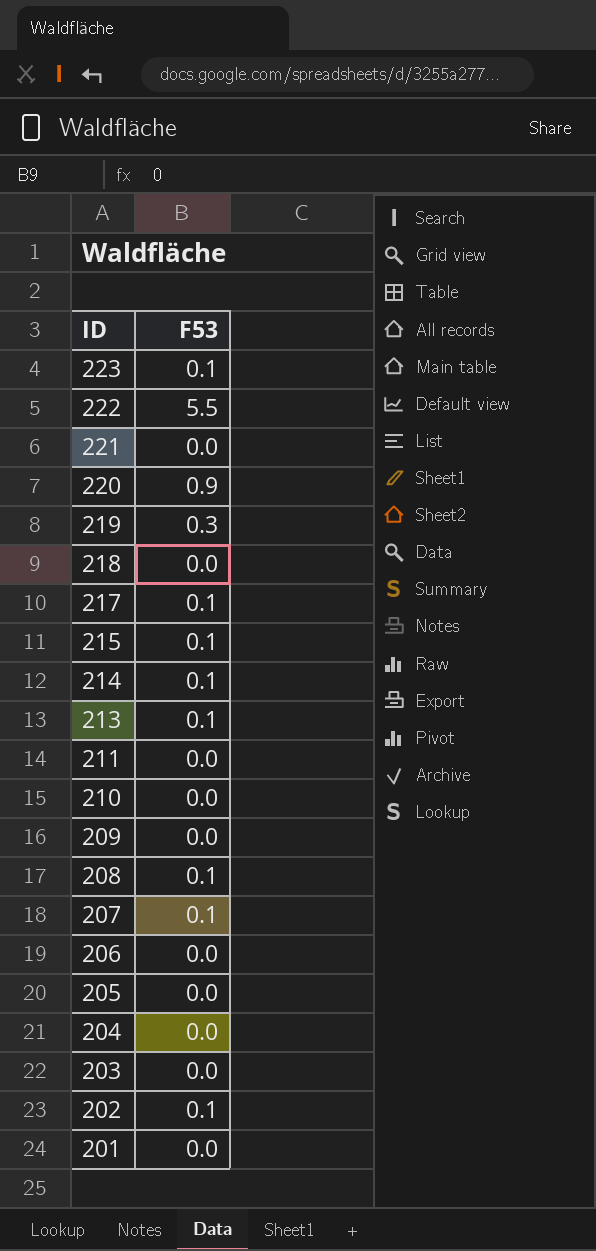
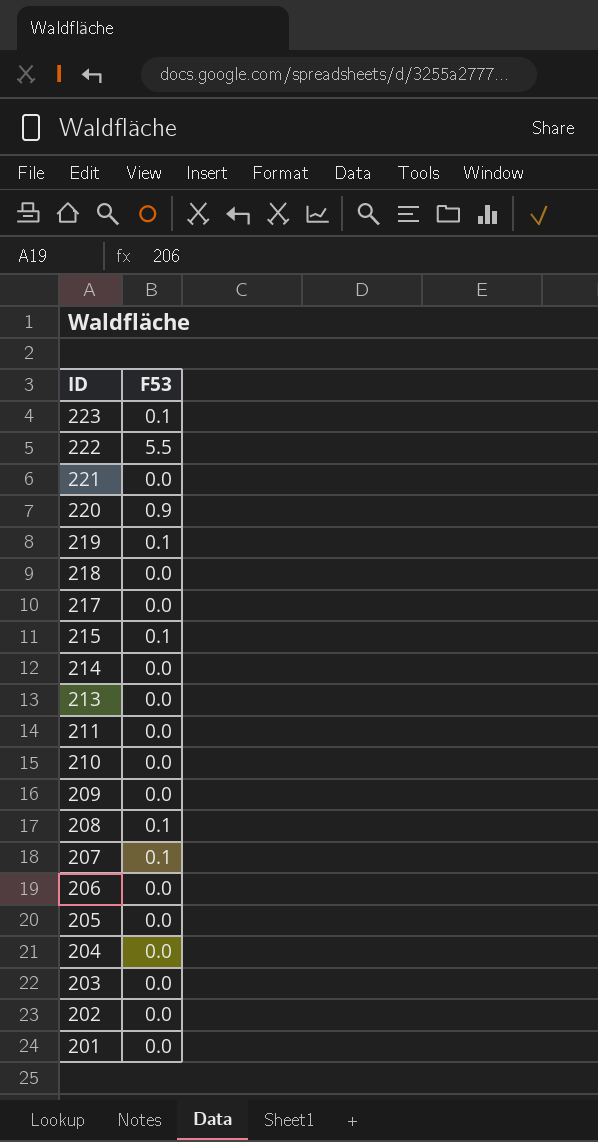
219 | F53: 0.3 -> 0.1
217 | F53: 0.1 -> 0.0
214 | F53: 0.1 -> 0.0
213 | F53: 0.1 -> 0.0
202 | F53: 0.1 -> 0.0

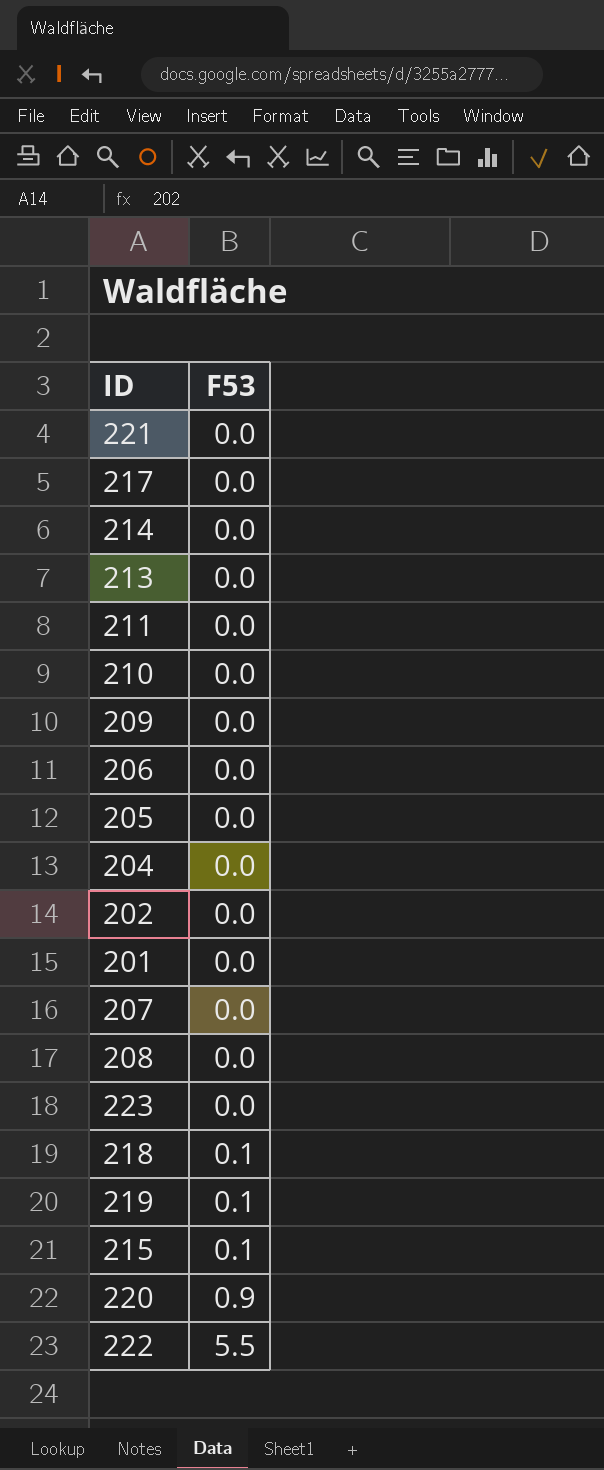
row order: ID descending -> F53 ascending
row 203: 0.0 -> none
207 | F53: 0.1 -> 0.0
208 | F53: 0.1 -> 0.0
223 | F53: 0.1 -> 0.0
218 | F53: 0.0 -> 0.1

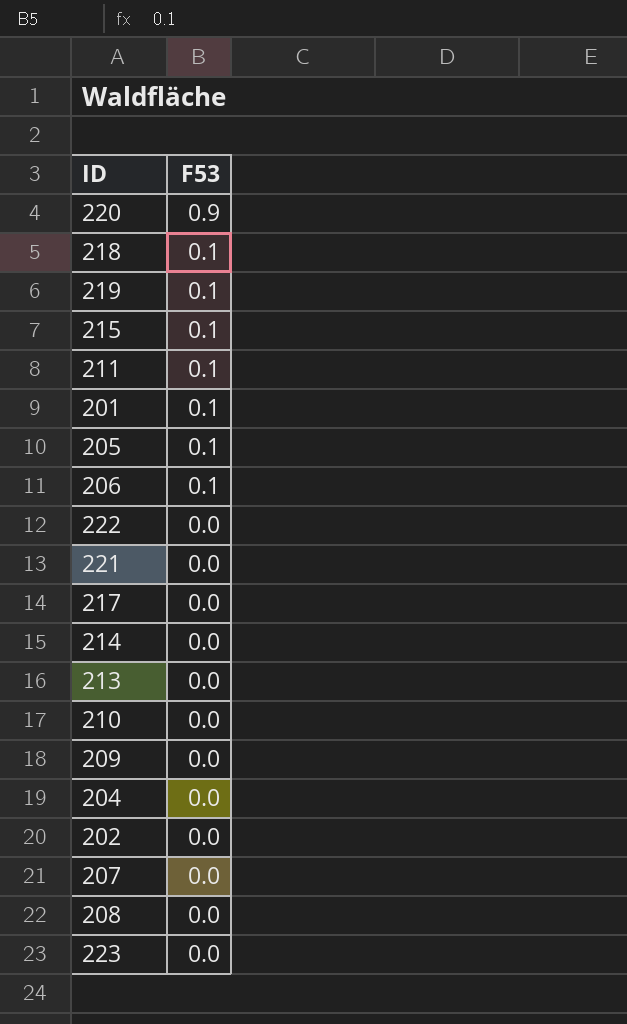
row order: F53 ascending -> F53 descending
211 | F53: 0.0 -> 0.1
201 | F53: 0.0 -> 0.1
205 | F53: 0.0 -> 0.1
206 | F53: 0.0 -> 0.1
222 | F53: 5.5 -> 0.0

